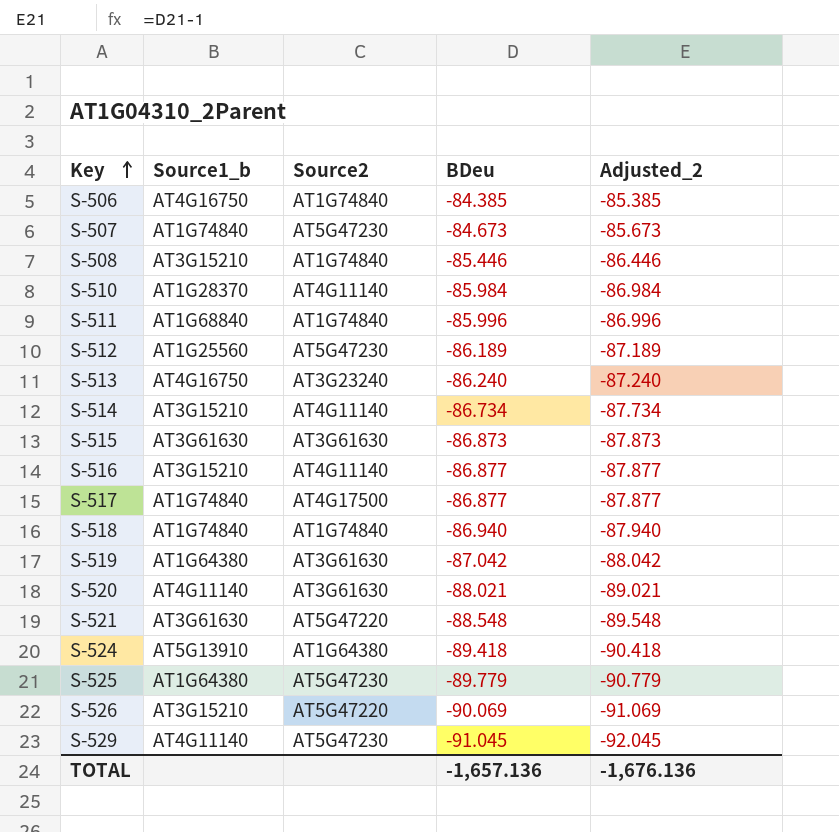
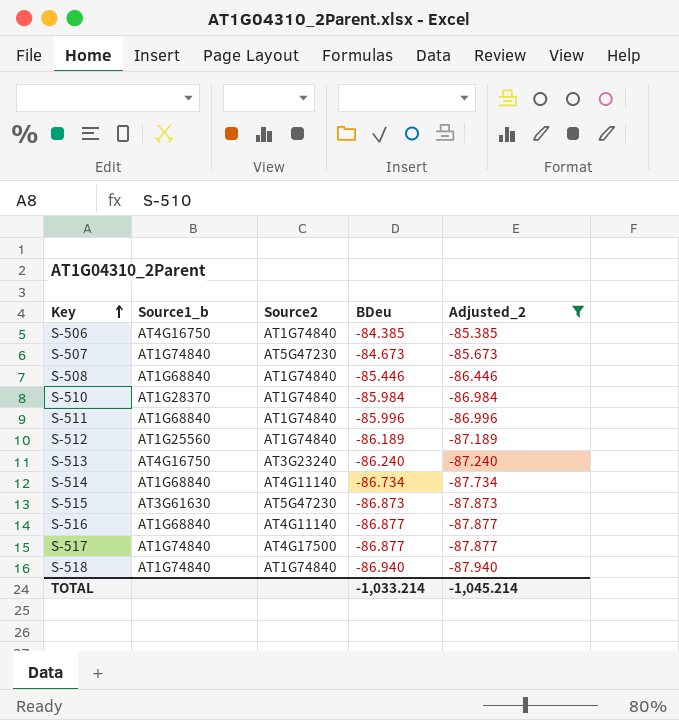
filter: none -> Adjusted_2 >= -87.940
S-508 | Source1_b: AT3G15210 -> AT1G68840
S-510 | Source2: AT4G11140 -> AT1G74840
S-512 | Source2: AT5G47230 -> AT1G74840
S-514 | Source1_b: AT3G15210 -> AT1G68840
S-515 | Source2: AT3G61630 -> AT5G47230
S-516 | Source1_b: AT3G15210 -> AT1G68840
TOTAL | BDeu: -1,657.136 -> -1,033.214
TOTAL | Adjusted_2: -1,676.136 -> -1,045.214

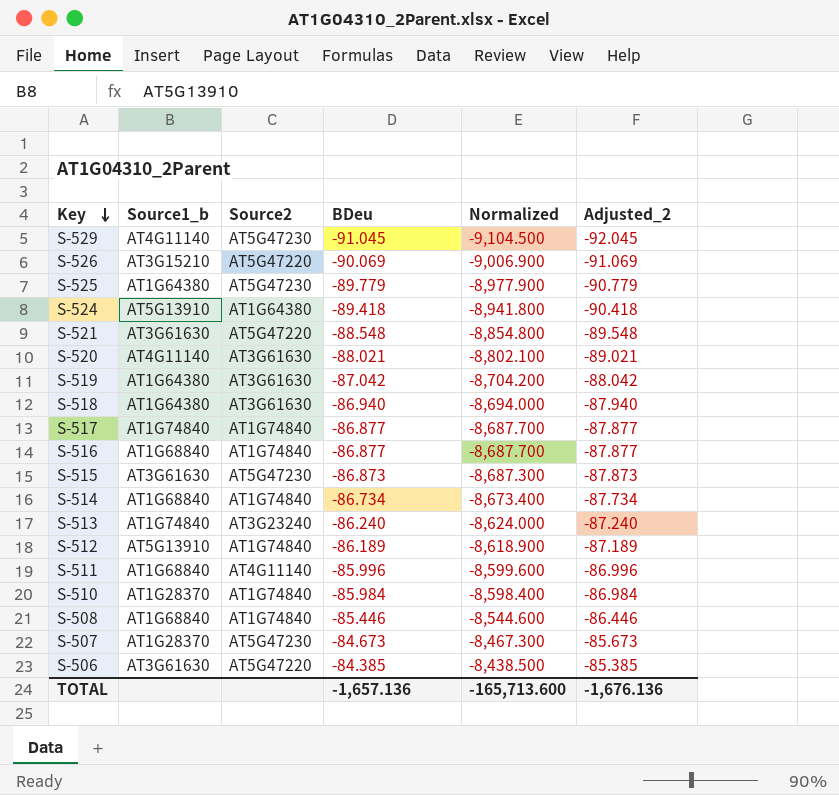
filter: Adjusted_2 >= -87.940 -> none
row order: Key ascending -> Key descending
column Normalized | formula: none -> [BDeu] * 100
S-518 | Source1_b: AT1G74840 -> AT1G64380
S-518 | Source2: AT1G74840 -> AT3G61630
S-517 | Source2: AT4G17500 -> AT1G74840
S-516 | Source2: AT4G11140 -> AT1G74840
S-514 | Source2: AT4G11140 -> AT1G74840
S-513 | Source1_b: AT4G16750 -> AT1G74840
S-512 | Source1_b: AT1G25560 -> AT5G13910
S-511 | Source2: AT1G74840 -> AT4G11140
S-507 | Source1_b: AT1G74840 -> AT1G28370
S-506 | Source1_b: AT4G16750 -> AT3G61630
S-506 | Source2: AT1G74840 -> AT5G47220
TOTAL | BDeu: -1,033.214 -> -1,657.136
TOTAL | Adjusted_2: -1,045.214 -> -1,676.136

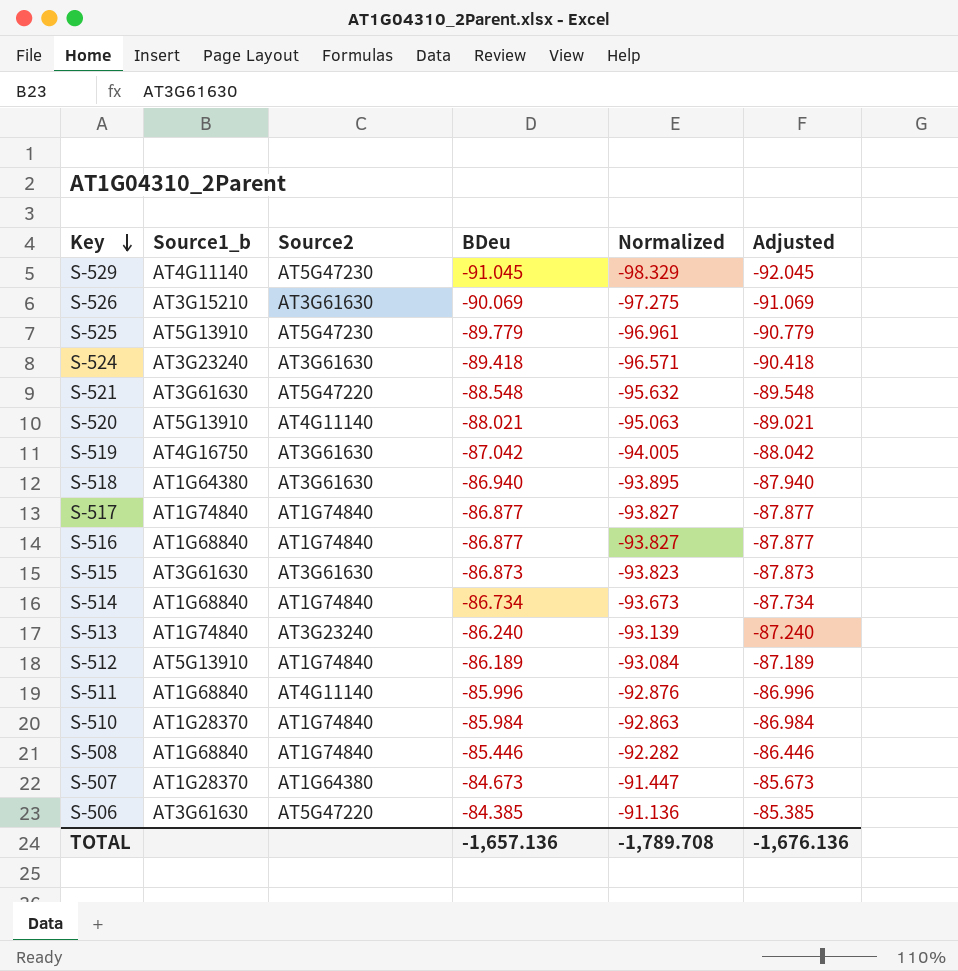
column Normalized | formula: [BDeu] * 100 -> [BDeu] * 1.08
column name: Adjusted_2 -> Adjusted
S-526 | Source2: AT5G47220 -> AT3G61630
S-525 | Source1_b: AT1G64380 -> AT5G13910
S-524 | Source1_b: AT5G13910 -> AT3G23240
S-524 | Source2: AT1G64380 -> AT3G61630
S-520 | Source1_b: AT4G11140 -> AT5G13910
S-520 | Source2: AT3G61630 -> AT4G11140
S-519 | Source1_b: AT1G64380 -> AT4G16750
S-515 | Source2: AT5G47230 -> AT3G61630
S-507 | Source2: AT5G47230 -> AT1G64380
TOTAL | Normalized: -165,713.600 -> -1,789.708

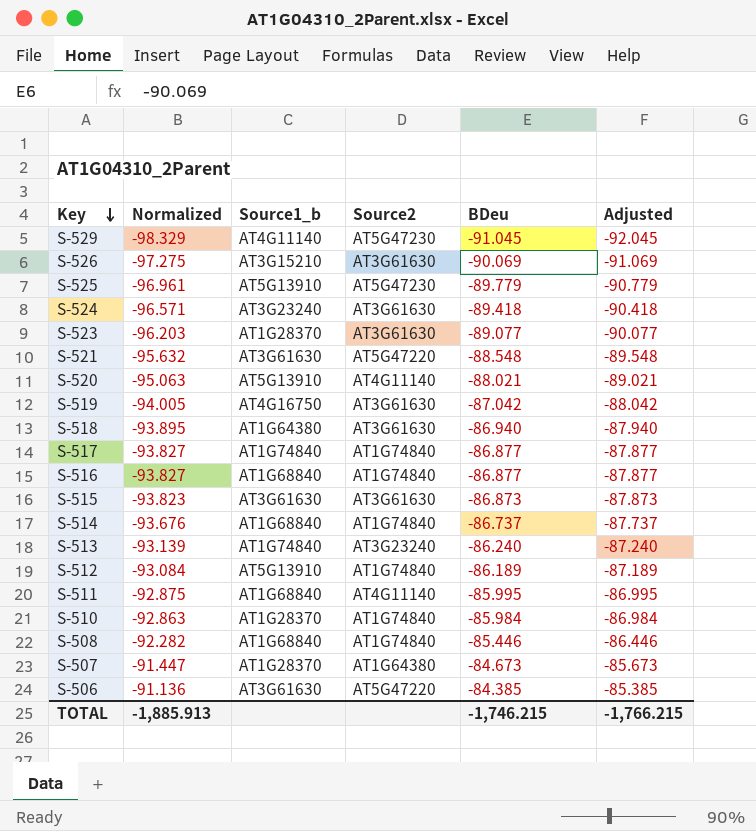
column Normalized | position: 5 -> 2
row S-523: none -> -96.203 | AT1G28370 | AT3G61630 | -89.077 | -90.077
S-514 | Normalized: -93.673 -> -93.676
S-514 | BDeu: -86.734 -> -86.737
S-514 | Adjusted: -87.734 -> -87.737
S-511 | Normalized: -92.876 -> -92.875
S-511 | BDeu: -85.996 -> -85.995
S-511 | Adjusted: -86.996 -> -86.995
TOTAL | Normalized: -1,789.708 -> -1,885.913
TOTAL | BDeu: -1,657.136 -> -1,746.215
TOTAL | Adjusted: -1,676.136 -> -1,766.215

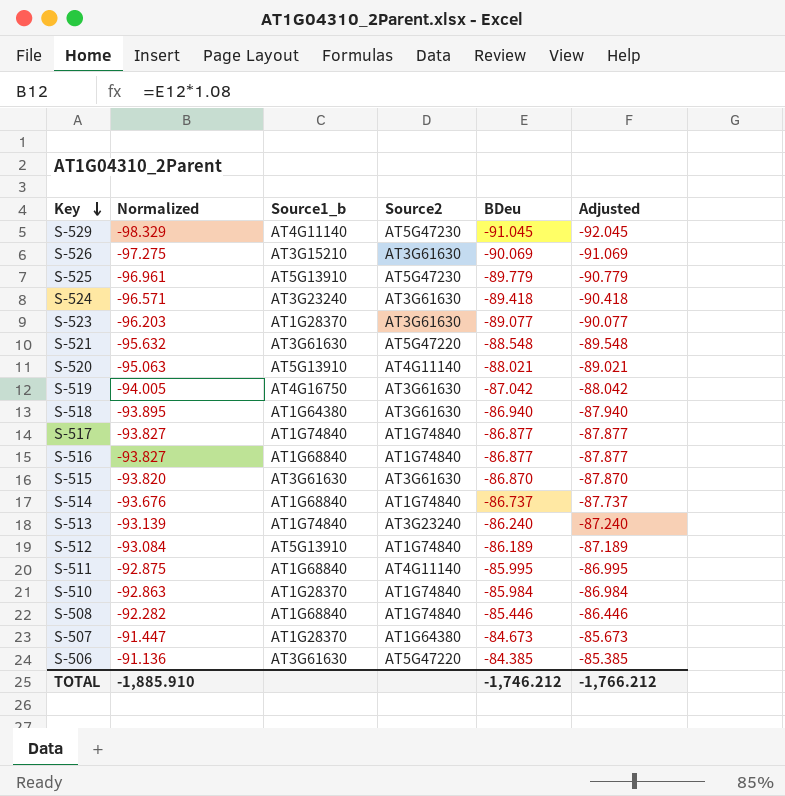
S-515 | Normalized: -93.823 -> -93.820
S-515 | BDeu: -86.873 -> -86.870
S-515 | Adjusted: -87.873 -> -87.870
TOTAL | Normalized: -1,885.913 -> -1,885.910
TOTAL | BDeu: -1,746.215 -> -1,746.212
TOTAL | Adjusted: -1,766.215 -> -1,766.212

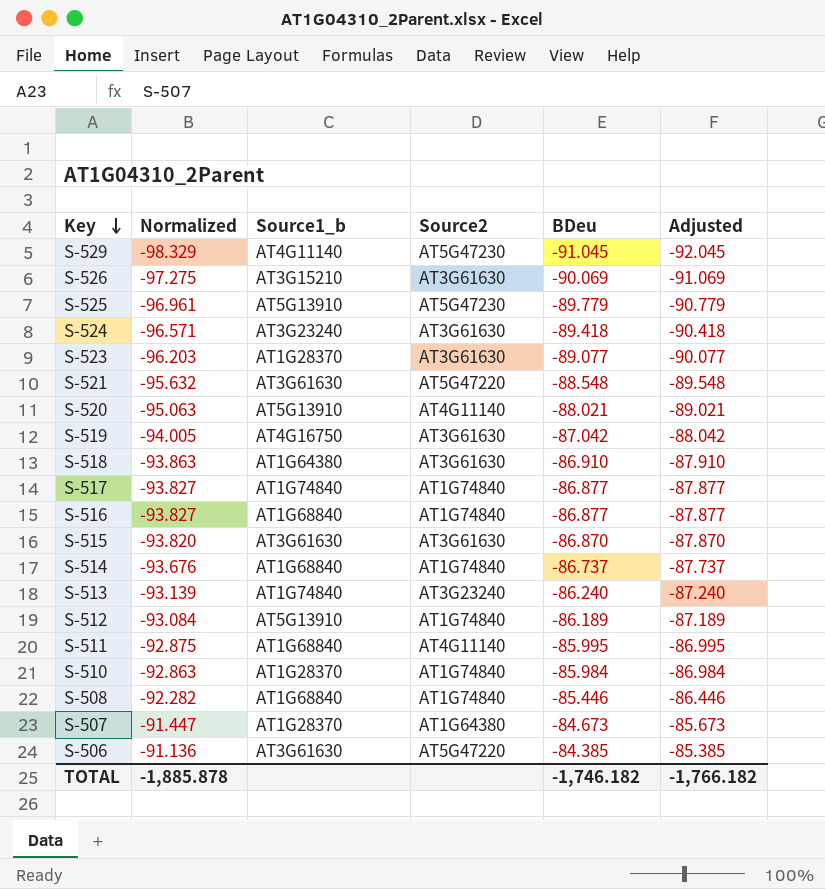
S-518 | Normalized: -93.895 -> -93.863
S-518 | BDeu: -86.940 -> -86.910
S-518 | Adjusted: -87.940 -> -87.910
TOTAL | Normalized: -1,885.910 -> -1,885.878
TOTAL | BDeu: -1,746.212 -> -1,746.182
TOTAL | Adjusted: -1,766.212 -> -1,766.182

